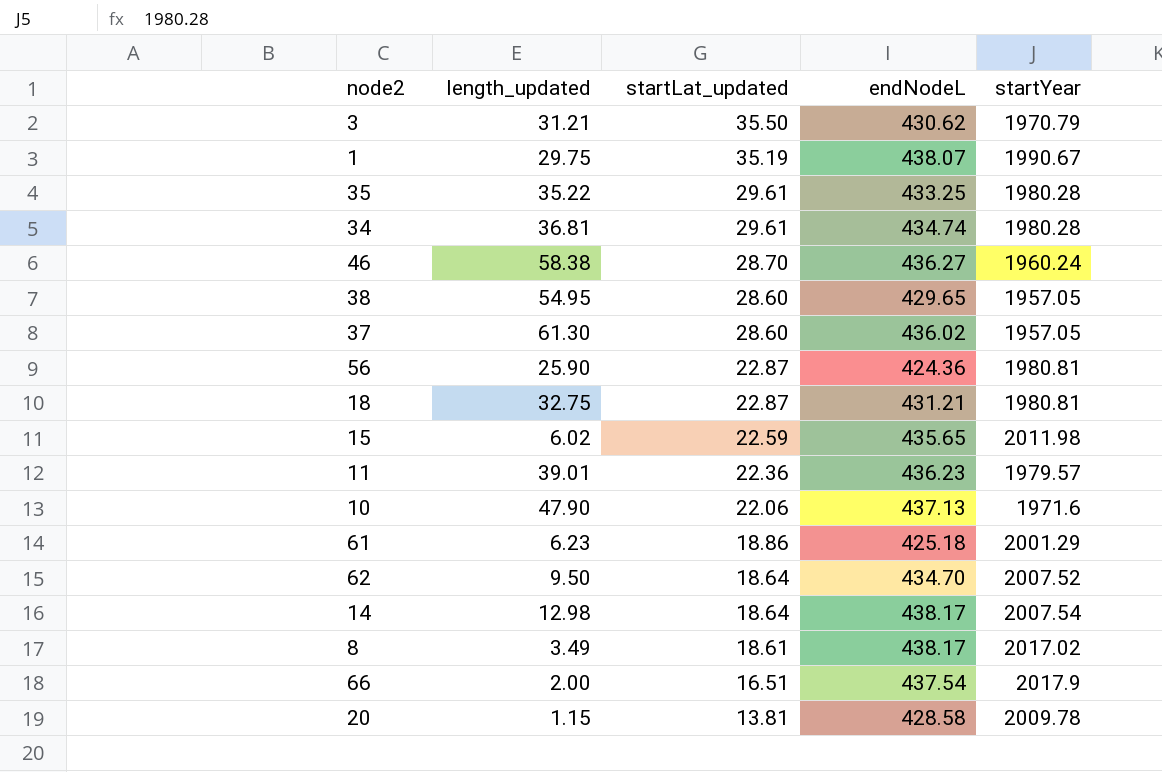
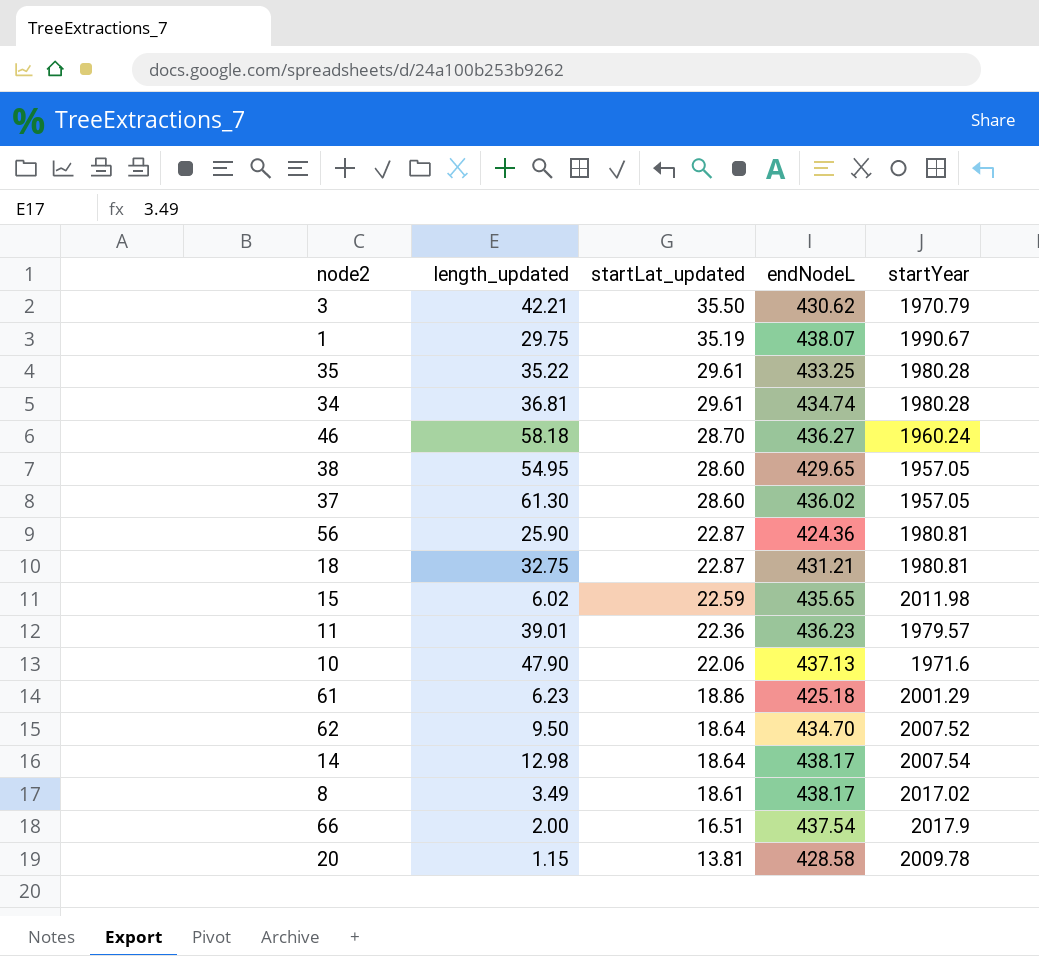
3 | length_updated: 31.21 -> 42.21
46 | length_updated: 58.38 -> 58.18

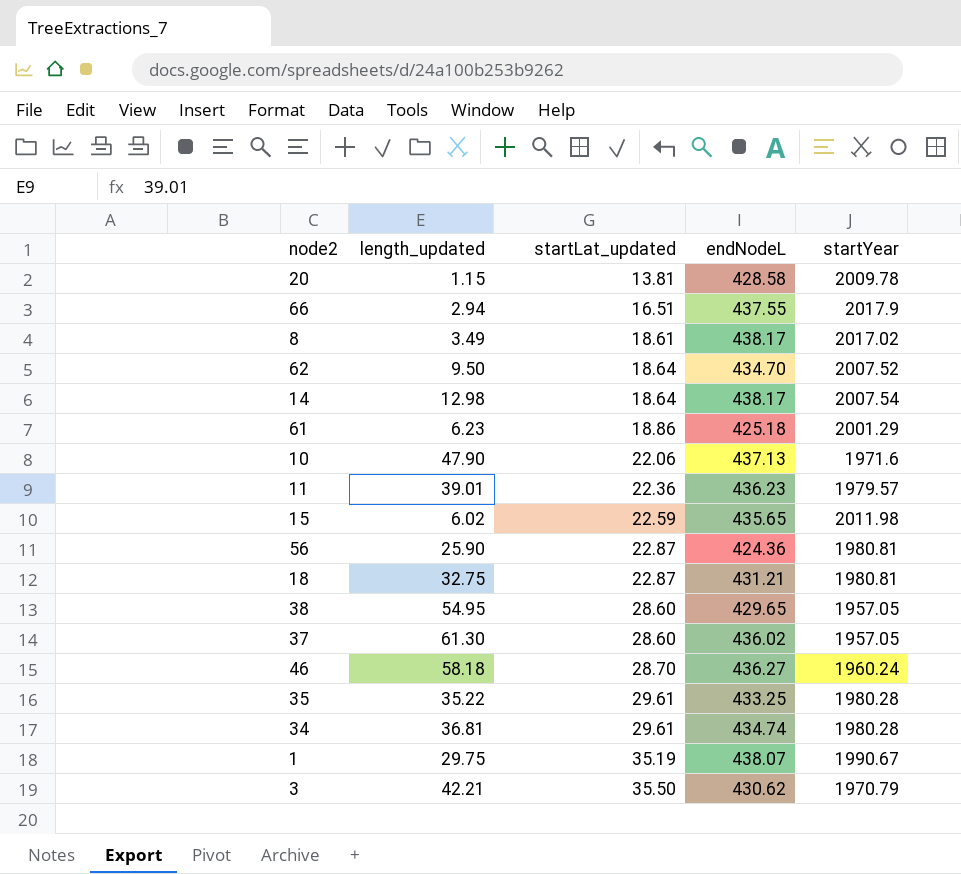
row order: startLat_updated descending -> startLat_updated ascending
66 | length_updated: 2.00 -> 2.94
66 | endNodeL: 437.54 -> 437.55

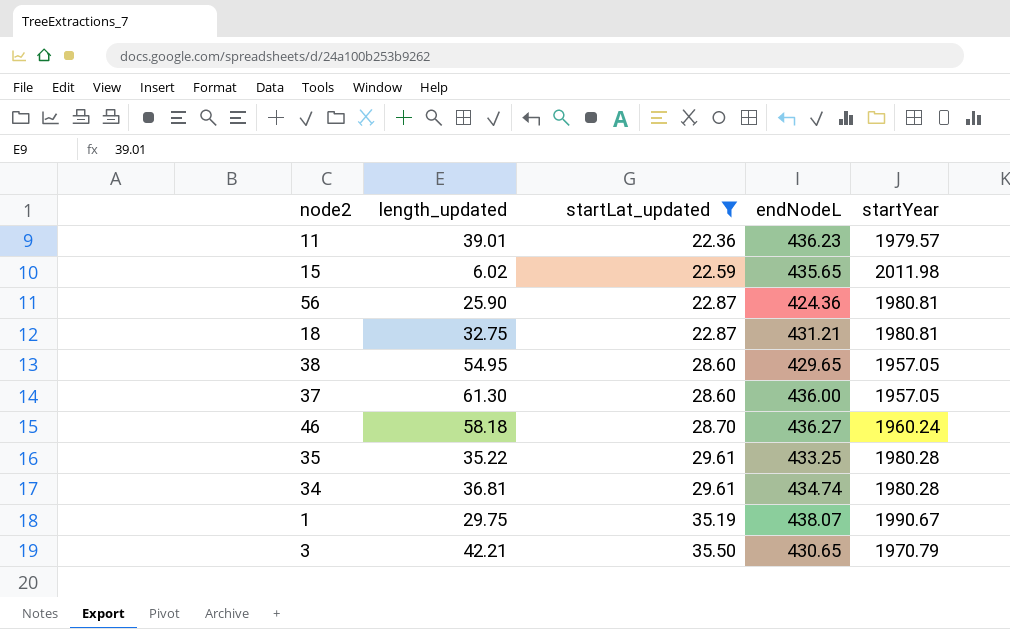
filter: none -> startLat_updated >= 22.36
37 | endNodeL: 436.02 -> 436.00
3 | endNodeL: 430.62 -> 430.65

